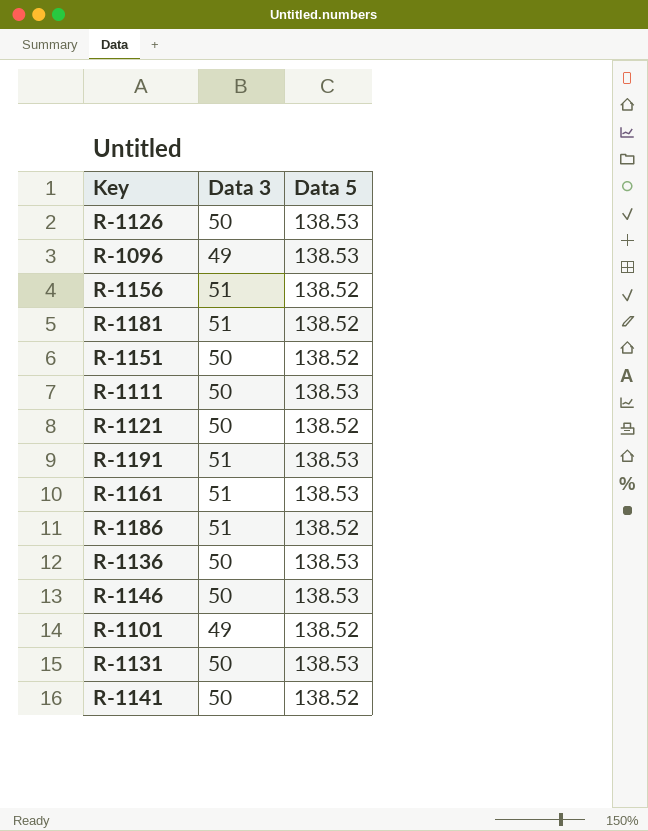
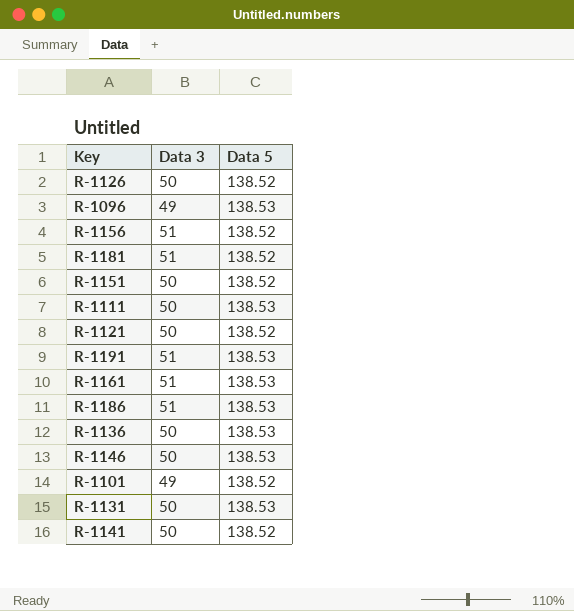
R-1126 | Data 5: 138.53 -> 138.52
R-1186 | Data 5: 138.52 -> 138.53

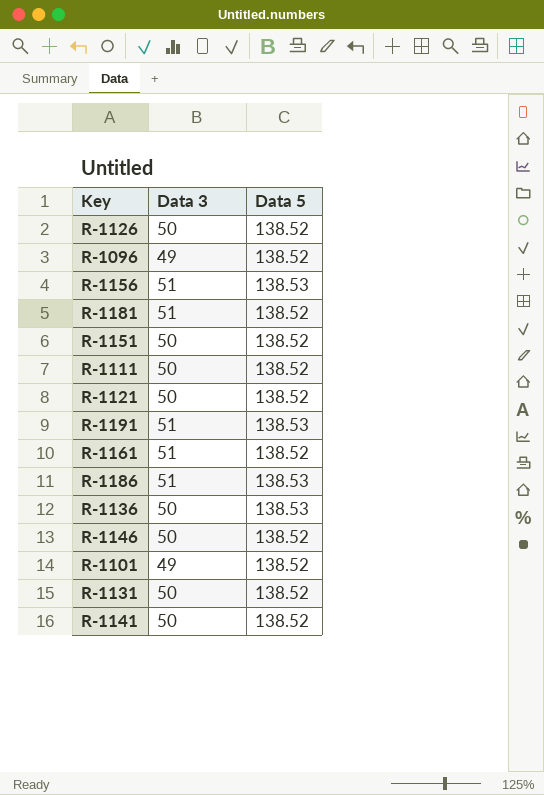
R-1096 | Data 5: 138.53 -> 138.52
R-1156 | Data 5: 138.52 -> 138.53
R-1111 | Data 5: 138.53 -> 138.52
R-1161 | Data 5: 138.53 -> 138.52
R-1146 | Data 5: 138.53 -> 138.52
R-1131 | Data 5: 138.53 -> 138.52

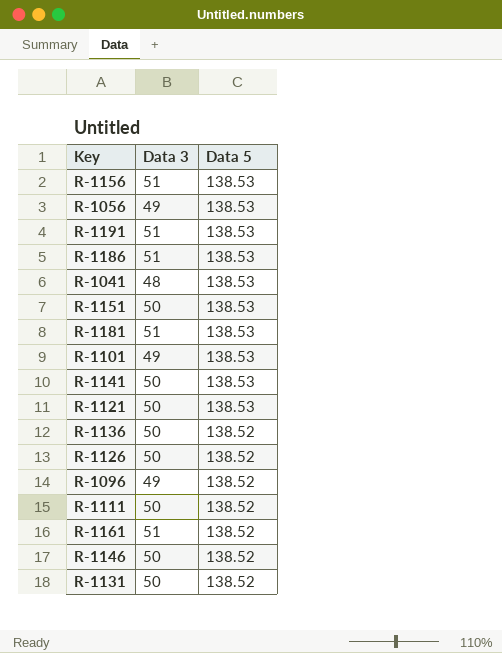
row order: none -> Data 5 descending
row R-1056: none -> 49 | 138.53
row R-1041: none -> 48 | 138.53
R-1151 | Data 5: 138.52 -> 138.53
R-1181 | Data 5: 138.52 -> 138.53
R-1101 | Data 5: 138.52 -> 138.53
R-1141 | Data 5: 138.52 -> 138.53
R-1121 | Data 5: 138.52 -> 138.53
R-1136 | Data 5: 138.53 -> 138.52

